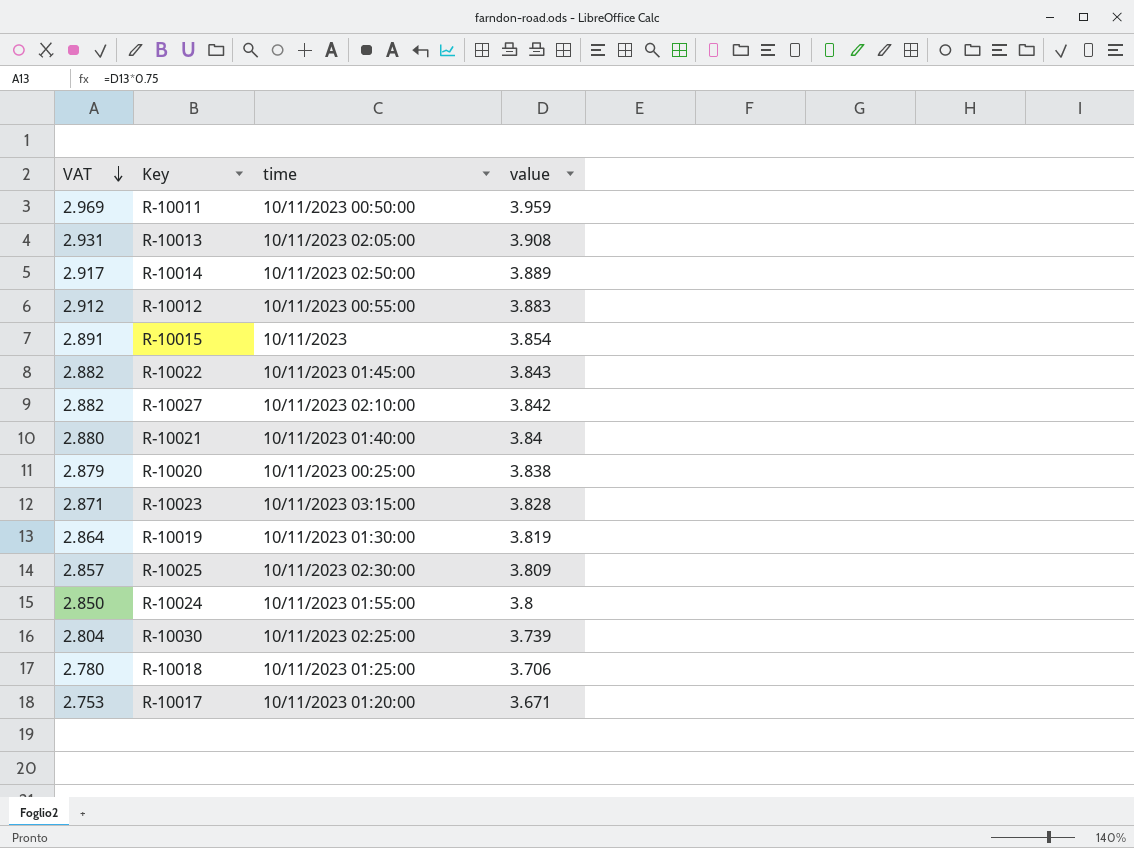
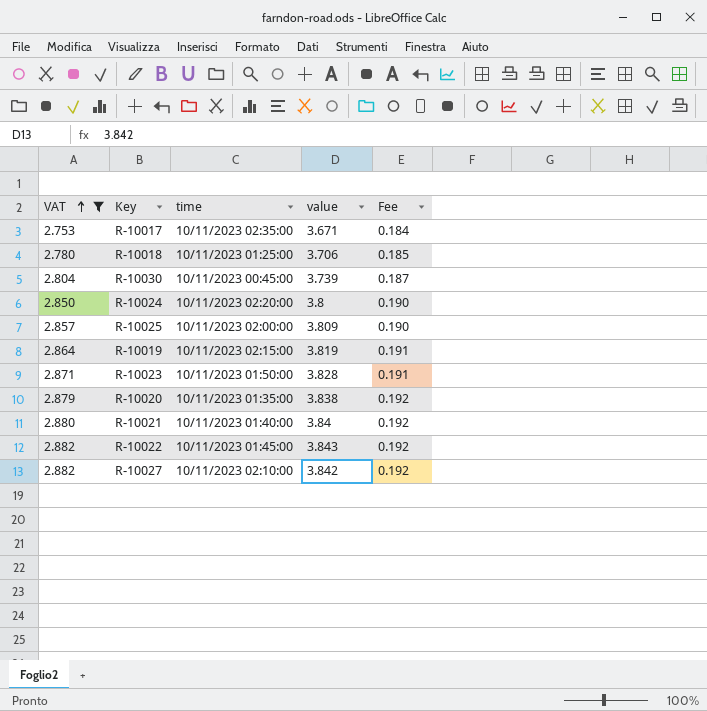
filter: none -> VAT <= 2.882
row order: VAT descending -> VAT ascending
column Fee | formula: none -> [value] * 0.05
R-10017 | time: 10/11/2023 01:20:00 -> 10/11/2023 02:35:00
R-10030 | time: 10/11/2023 02:25:00 -> 10/11/2023 00:45:00
R-10024 | time: 10/11/2023 01:55:00 -> 10/11/2023 02:20:00
R-10025 | time: 10/11/2023 02:30:00 -> 10/11/2023 02:00:00
R-10019 | time: 10/11/2023 01:30:00 -> 10/11/2023 02:15:00
R-10023 | time: 10/11/2023 03:15:00 -> 10/11/2023 01:50:00
R-10020 | time: 10/11/2023 00:25:00 -> 10/11/2023 01:35:00

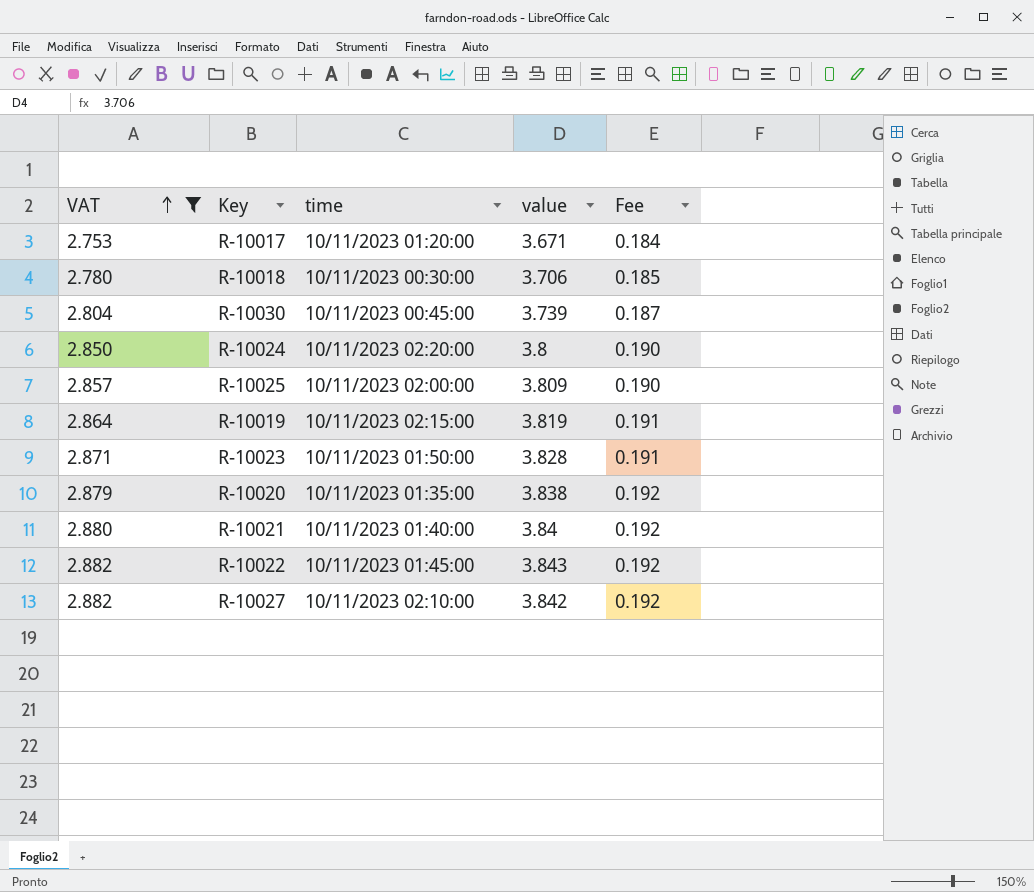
R-10017 | time: 10/11/2023 02:35:00 -> 10/11/2023 01:20:00
R-10018 | time: 10/11/2023 01:25:00 -> 10/11/2023 00:30:00

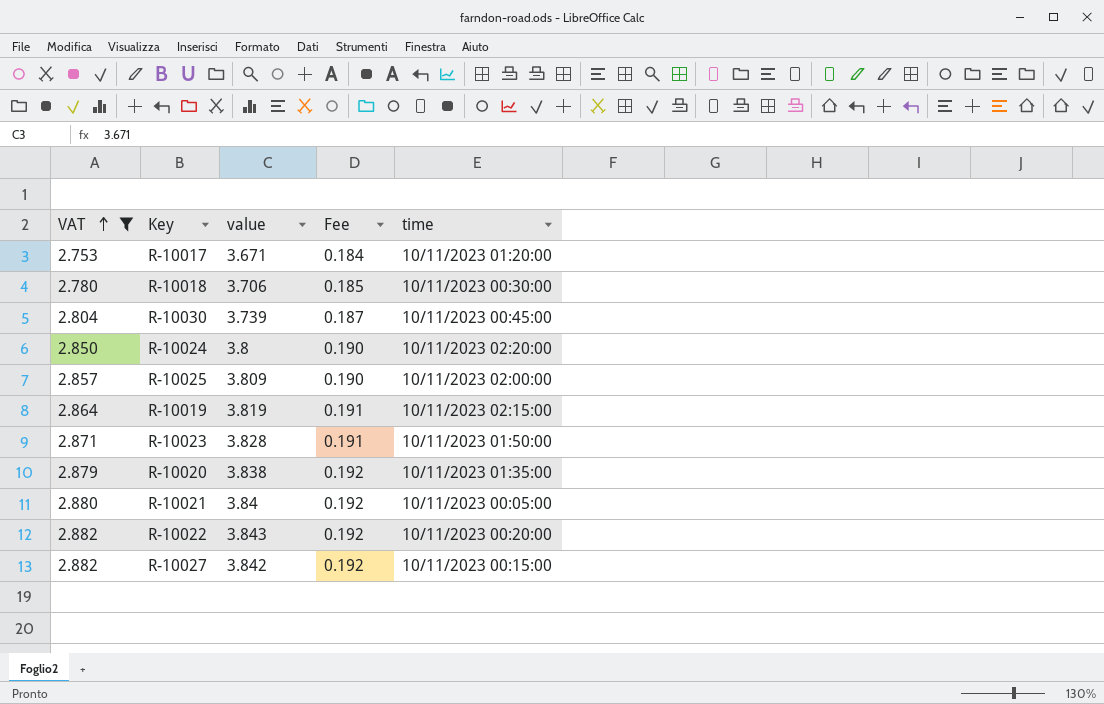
column time | position: 3 -> 5
R-10021 | time: 10/11/2023 01:40:00 -> 10/11/2023 00:05:00
R-10022 | time: 10/11/2023 01:45:00 -> 10/11/2023 00:20:00
R-10027 | time: 10/11/2023 02:10:00 -> 10/11/2023 00:15:00

